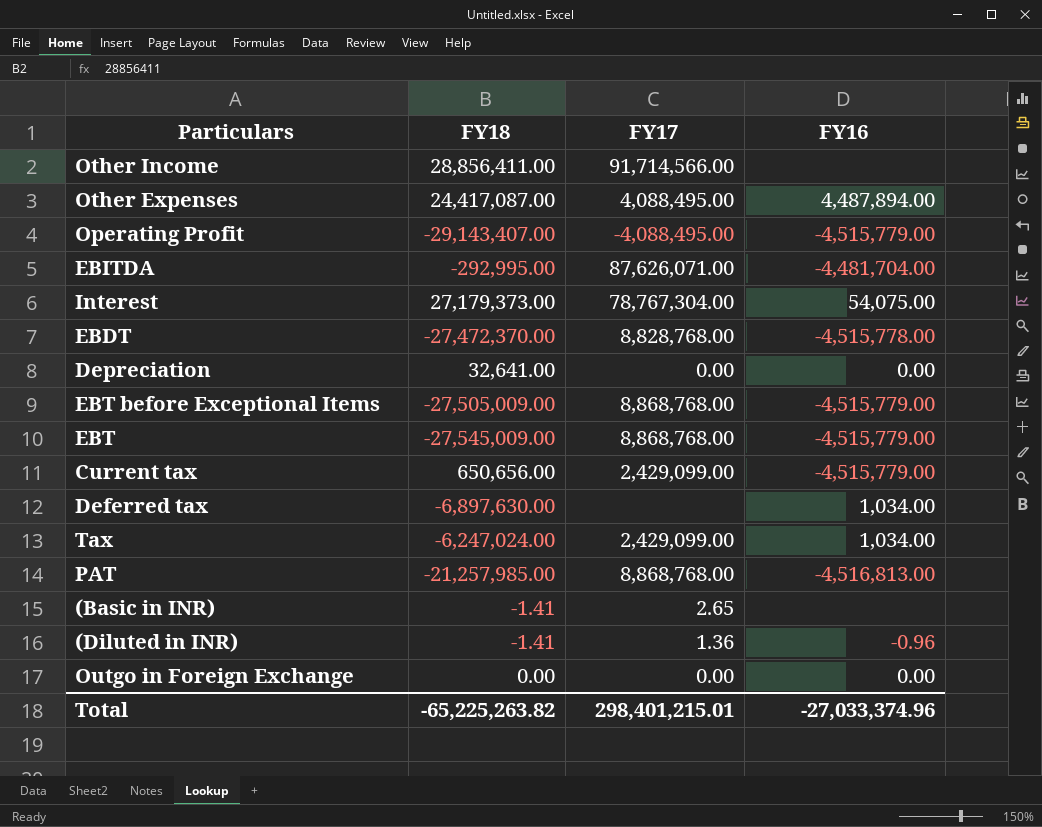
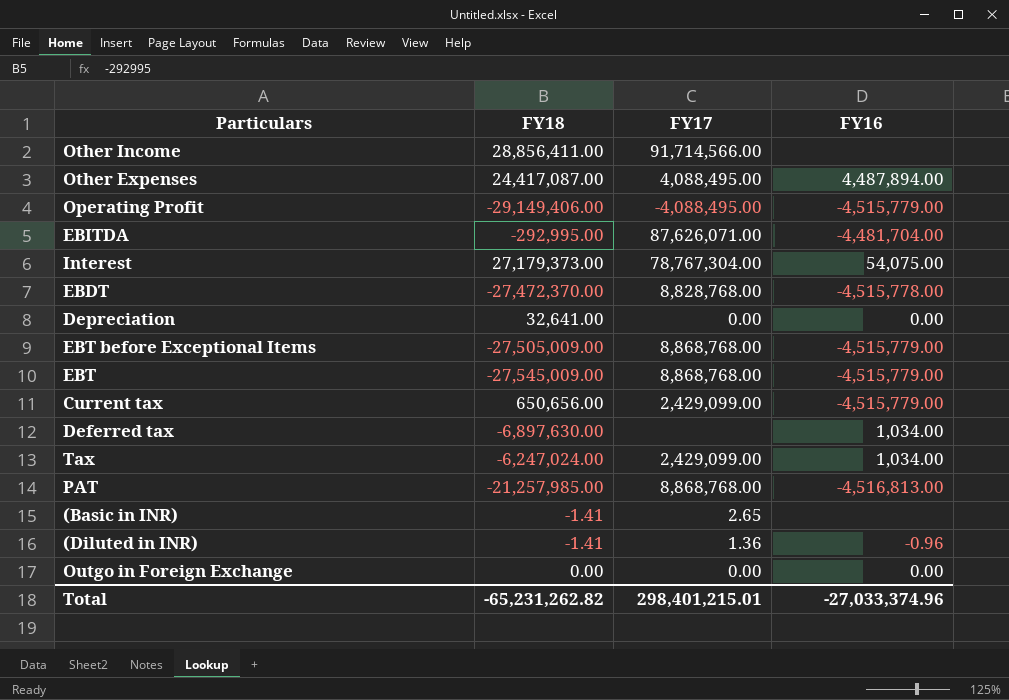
Operating Profit | FY18: -29,143,407.00 -> -29,149,406.00
Total | FY18: -65,225,263.82 -> -65,231,262.82

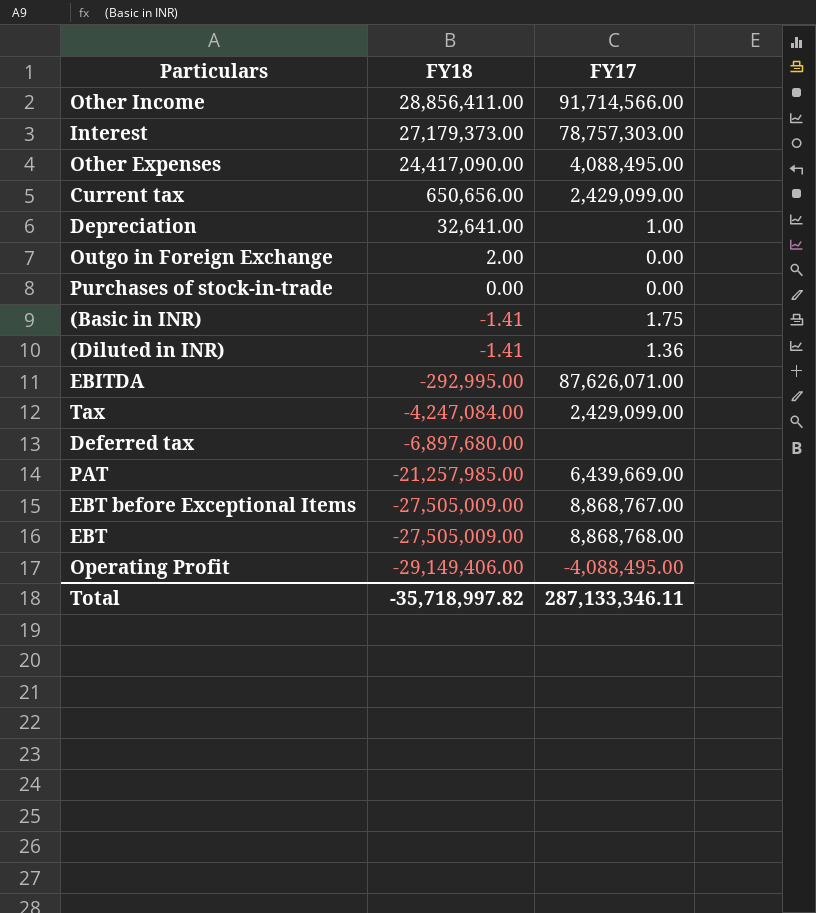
row order: none -> FY18 descending
column FY16 | position: 4 -> none
row EBDT: -27,472,370.00 | 8,828,768.00 | -4,515,778.00 -> none
Interest | FY17: 78,767,304.00 -> 78,757,303.00
Other Expenses | FY18: 24,417,087.00 -> 24,417,090.00
Depreciation | FY17: 0.00 -> 1.00
Outgo in Foreign Exchange | FY18: 0.00 -> 2.00
row Purchases of stock-in-trade: none -> 0.00 | 0.00
(Basic in INR) | FY17: 2.65 -> 1.75
Tax | FY18: -6,247,024.00 -> -4,247,084.00
Deferred tax | FY18: -6,897,630.00 -> -6,897,680.00
PAT | FY17: 8,868,768.00 -> 6,439,669.00
EBT before Exceptional Items | FY17: 8,868,768.00 -> 8,868,767.00
EBT | FY18: -27,545,009.00 -> -27,505,009.00
Total | FY18: -65,231,262.82 -> -35,718,997.82
Total | FY17: 298,401,215.01 -> 287,133,346.11

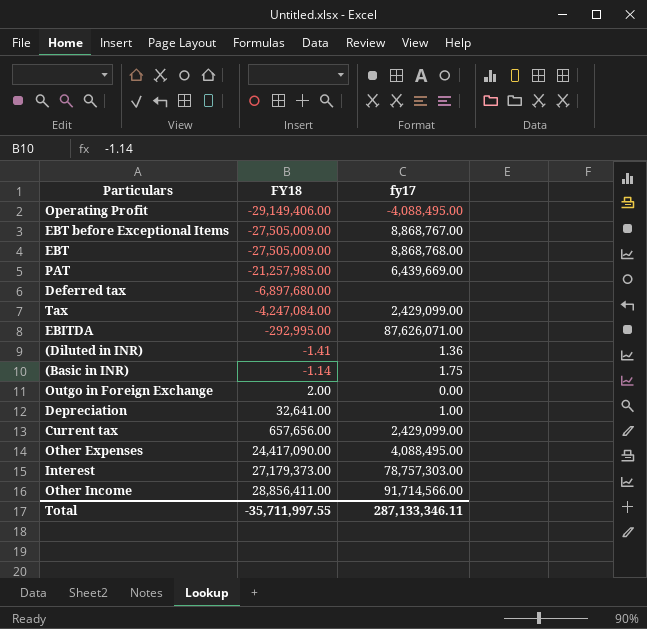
row order: FY18 descending -> FY18 ascending
column name: FY17 -> fy17
row Purchases of stock-in-trade: 0.00 | 0.00 -> none
(Basic in INR) | FY18: -1.41 -> -1.14
Current tax | FY18: 650,656.00 -> 657,656.00
Total | FY18: -35,718,997.82 -> -35,711,997.55

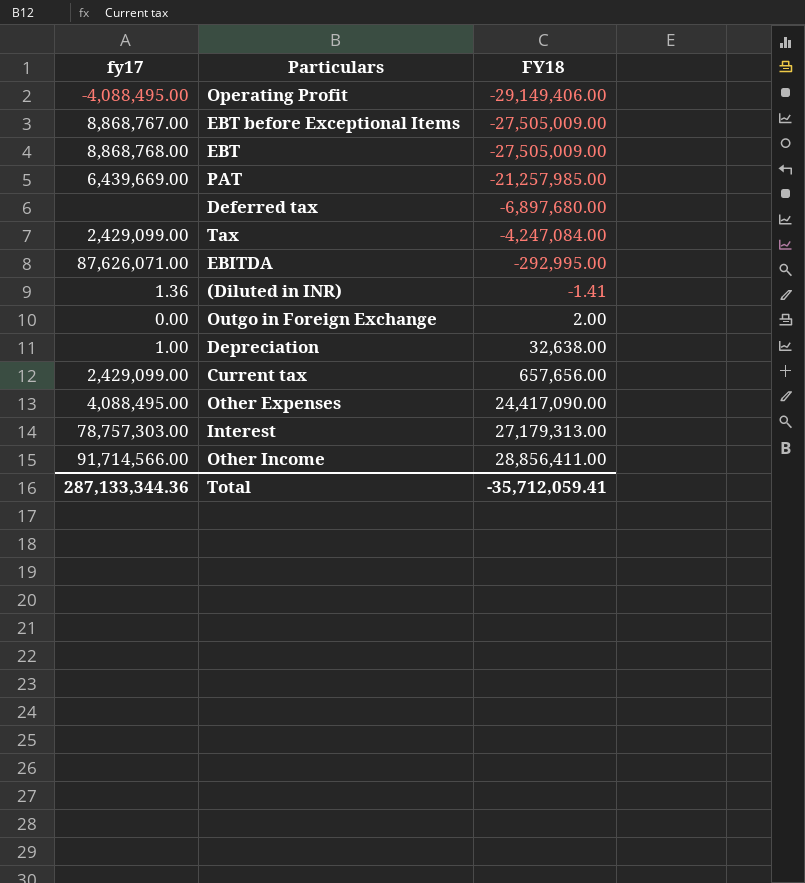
column fy17 | position: 3 -> 1
row (Basic in INR): -1.14 | 1.75 -> none
Depreciation | FY18: 32,641.00 -> 32,638.00
Interest | FY18: 27,179,373.00 -> 27,179,313.00
Total | fy17: 287,133,346.11 -> 287,133,344.36
Total | FY18: -35,711,997.55 -> -35,712,059.41

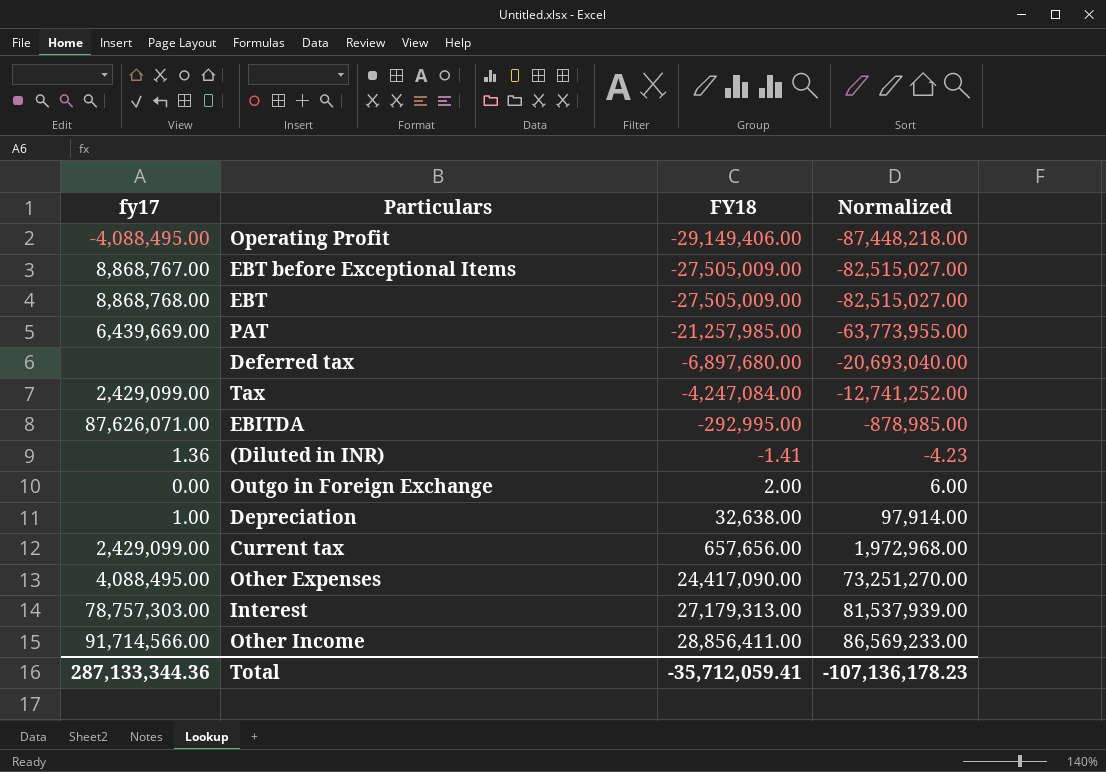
column Normalized | formula: none -> [FY18] * 3

